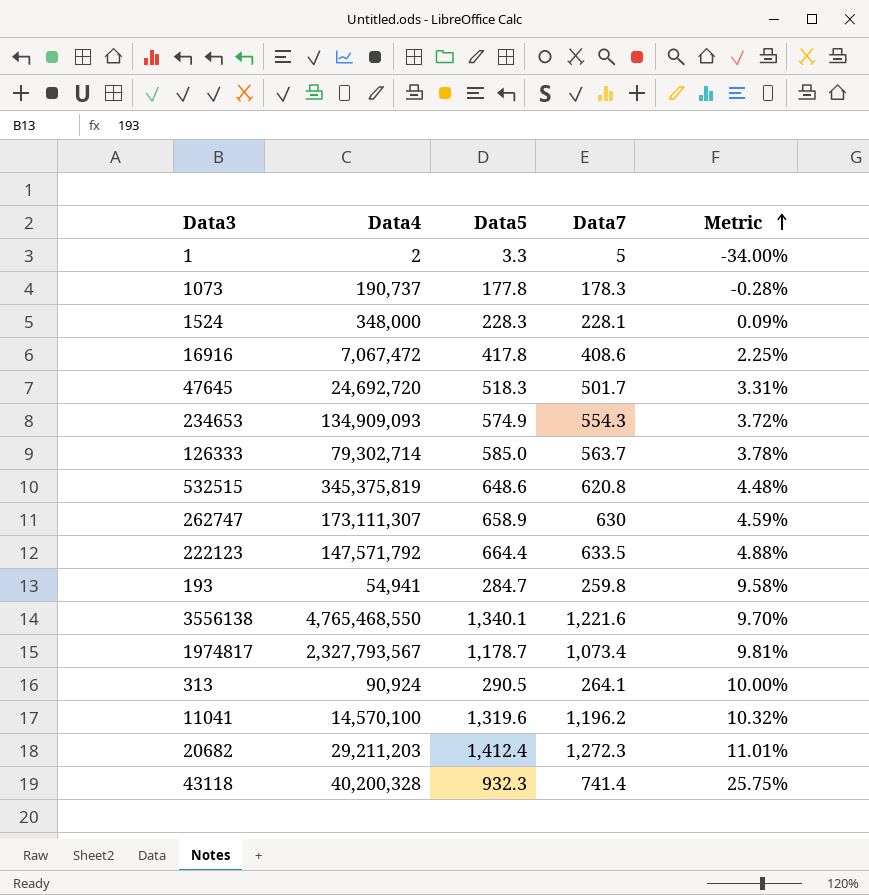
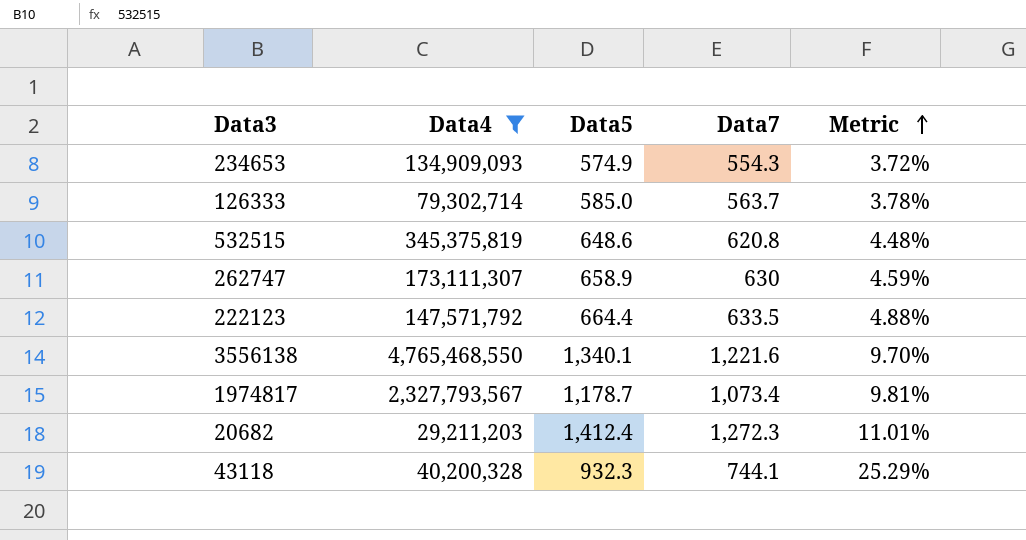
filter: none -> Data4 >= 29,211,203
43118 | Data7: 741.4 -> 744.1
43118 | Metric: 25.75% -> 25.29%

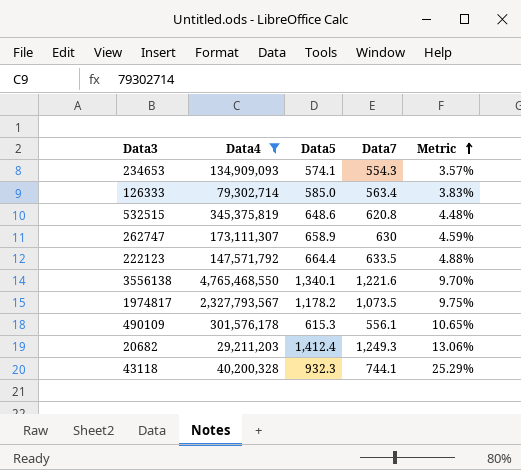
234653 | Data5: 574.9 -> 574.1
234653 | Metric: 3.72% -> 3.57%
126333 | Data7: 563.7 -> 563.4
126333 | Metric: 3.78% -> 3.83%
1974817 | Data5: 1,178.7 -> 1,178.2
1974817 | Data7: 1,073.4 -> 1,073.5
1974817 | Metric: 9.81% -> 9.75%
row 490109: none -> 301,576,178 | 615.3 | 556.1 | 10.65%
20682 | Data7: 1,272.3 -> 1,249.3
20682 | Metric: 11.01% -> 13.06%

